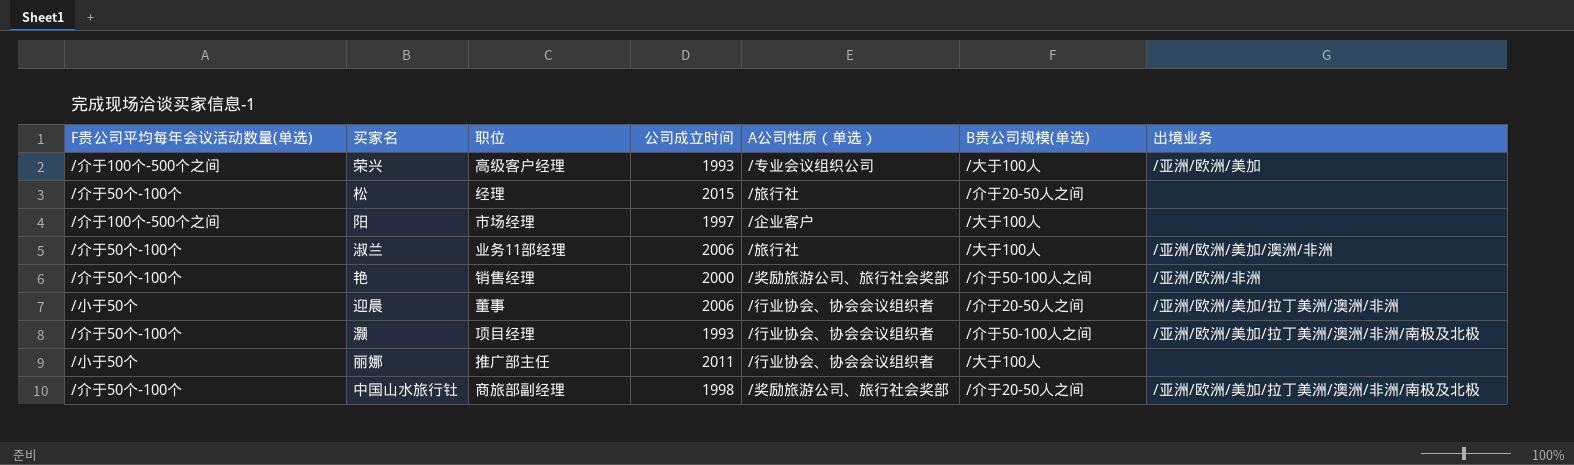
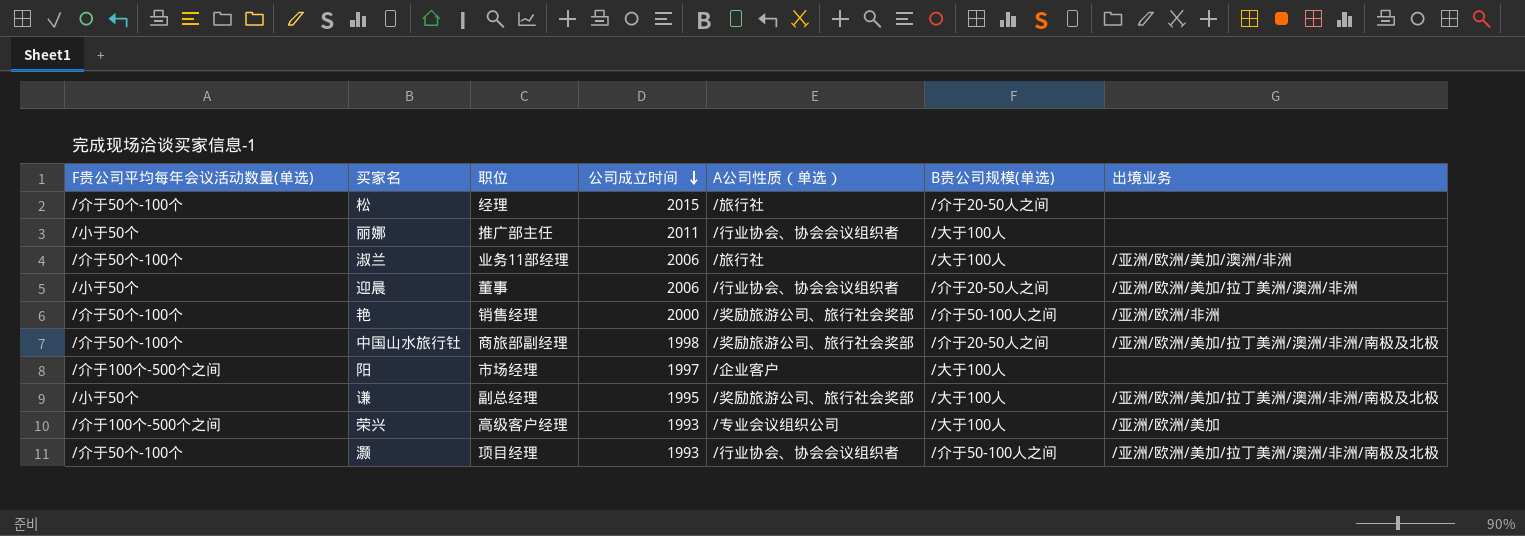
row order: none -> 公司成立时间 descending
row 谦: none -> /小于50个 | 副总经理 | 1995 | /奖励旅游公司、旅行社会奖部 | /大于100人 | /亚洲/欧洲/美加/拉丁美洲/澳洲/非洲/南极及北极

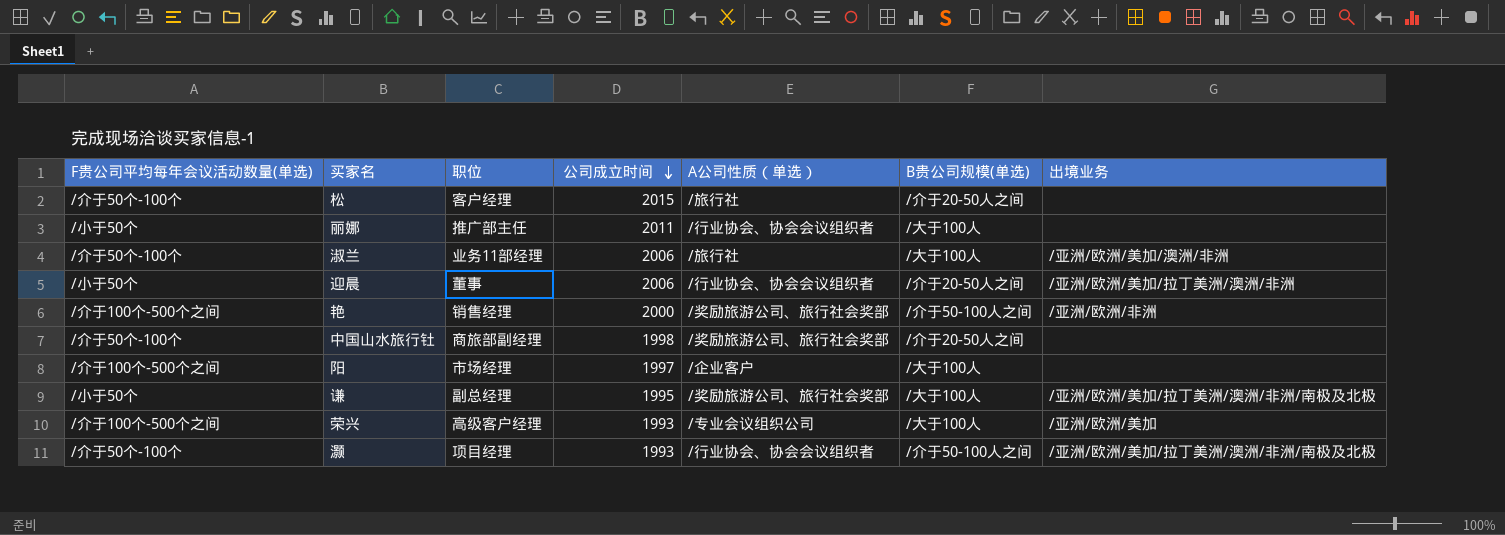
松 | 职位: 经理 -> 客户经理
艳 | F贵公司平均每年会议活动数量(单选): /介于50个-100个 -> /介于100个-500个之间
中国山水旅行钍 | 出境业务: /亚洲/欧洲/美加/拉丁美洲/澳洲/非洲/南极及北极 -> none

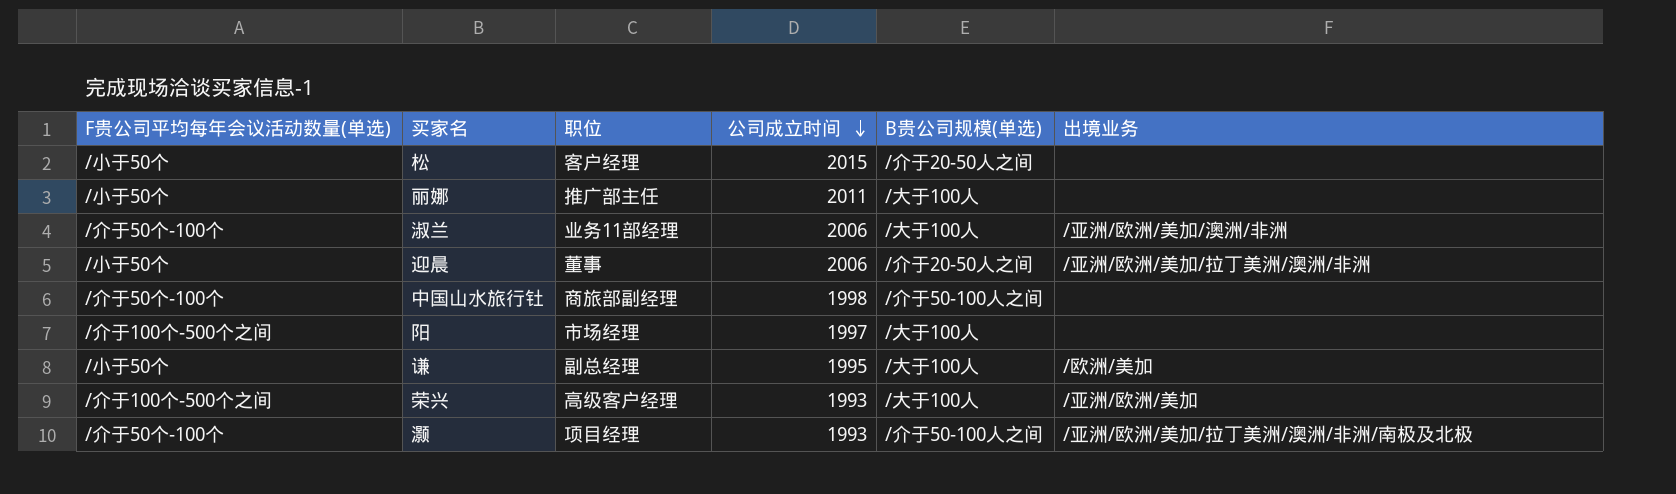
column A公司性质（单选） | position: 5 -> none
row 艳: /介于100个-500个之间 | 销售经理 | 2000 | /奖励旅游公司、旅行社会奖部 | /介于50-100人之间 | /亚洲/欧洲/非洲 -> none
松 | F贵公司平均每年会议活动数量(单选): /介于50个-100个 -> /小于50个
中国山水旅行钍 | B贵公司规模(单选): /介于20-50人之间 -> /介于50-100人之间
谦 | 出境业务: /亚洲/欧洲/美加/拉丁美洲/澳洲/非洲/南极及北极 -> /欧洲/美加

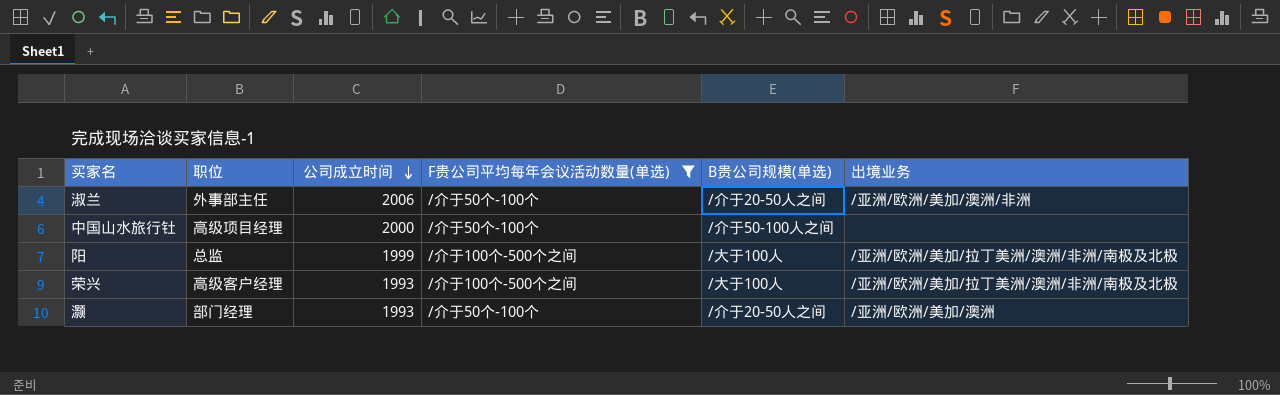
filter: none -> F贵公司平均每年会议活动数量(单选) != /小于50个
column F贵公司平均每年会议活动数量(单选) | position: 1 -> 4
淑兰 | 职位: 业务11部经理 -> 外事部主任
淑兰 | B贵公司规模(单选): /大于100人 -> /介于20-50人之间
中国山水旅行钍 | 职位: 商旅部副经理 -> 高级项目经理
中国山水旅行钍 | 公司成立时间: 1998 -> 2000
阳 | 职位: 市场经理 -> 总监
阳 | 公司成立时间: 1997 -> 1999
阳 | 出境业务: none -> /亚洲/欧洲/美加/拉丁美洲/澳洲/非洲/南极及北极
荣兴 | 出境业务: /亚洲/欧洲/美加 -> /亚洲/欧洲/美加/拉丁美洲/澳洲/非洲/南极及北极
灏 | 职位: 项目经理 -> 部门经理
灏 | B贵公司规模(单选): /介于50-100人之间 -> /介于20-50人之间
灏 | 出境业务: /亚洲/欧洲/美加/拉丁美洲/澳洲/非洲/南极及北极 -> /亚洲/欧洲/美加/澳洲

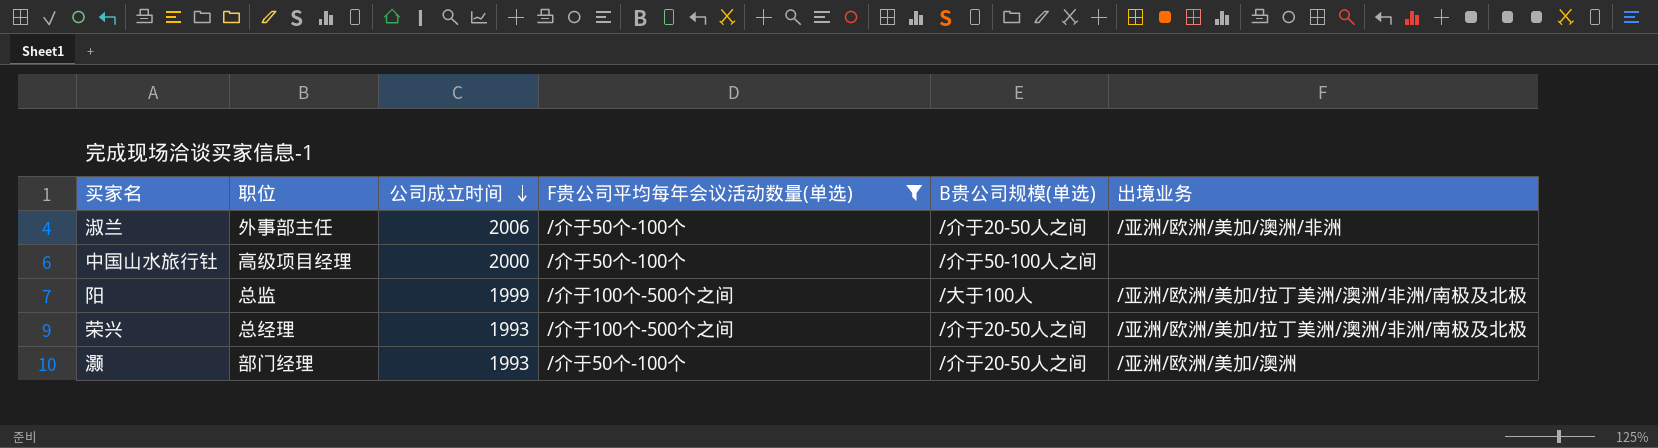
荣兴 | 职位: 高级客户经理 -> 总经理
荣兴 | B贵公司规模(单选): /大于100人 -> /介于20-50人之间

